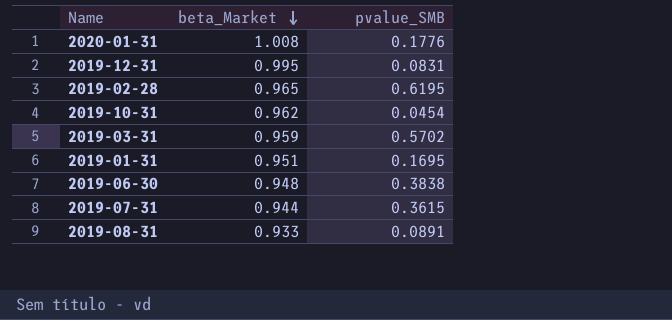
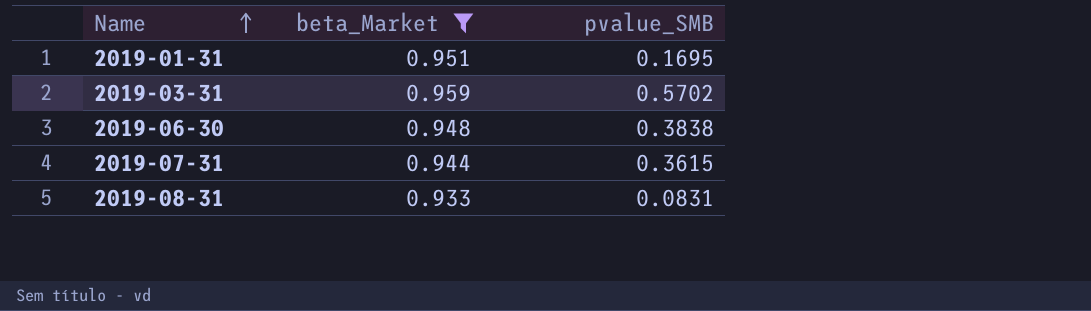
filter: none -> beta_Market <= 0.959
row order: beta_Market descending -> Name ascending
2019-08-31 | pvalue_SMB: 0.0891 -> 0.0831

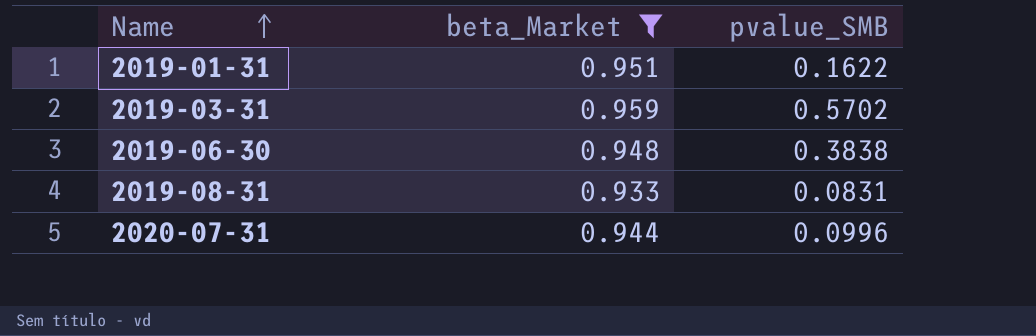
row 2019-07-31: 0.944 | 0.3615 -> none
2019-01-31 | pvalue_SMB: 0.1695 -> 0.1622
row 2020-07-31: none -> 0.944 | 0.0996

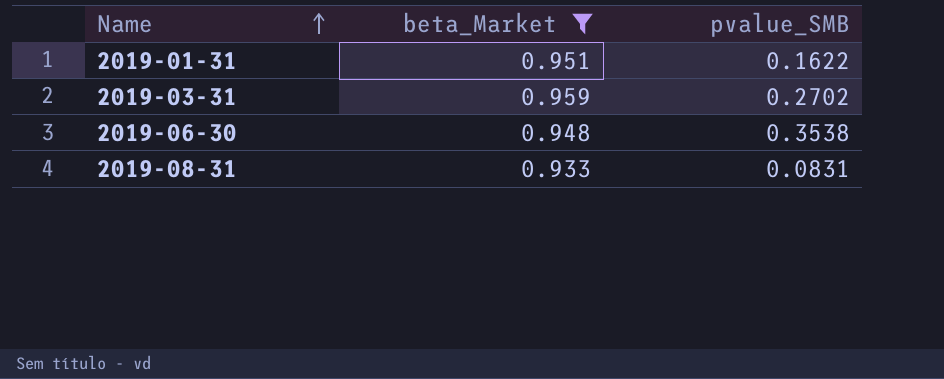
row 2020-07-31: 0.944 | 0.0996 -> none
2019-03-31 | pvalue_SMB: 0.5702 -> 0.2702
2019-06-30 | pvalue_SMB: 0.3838 -> 0.3538

